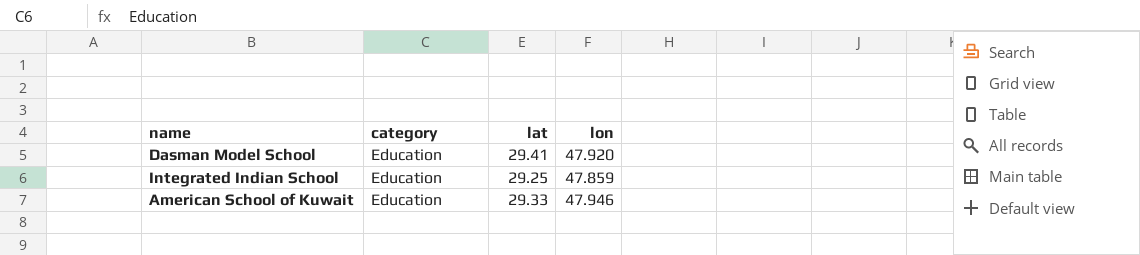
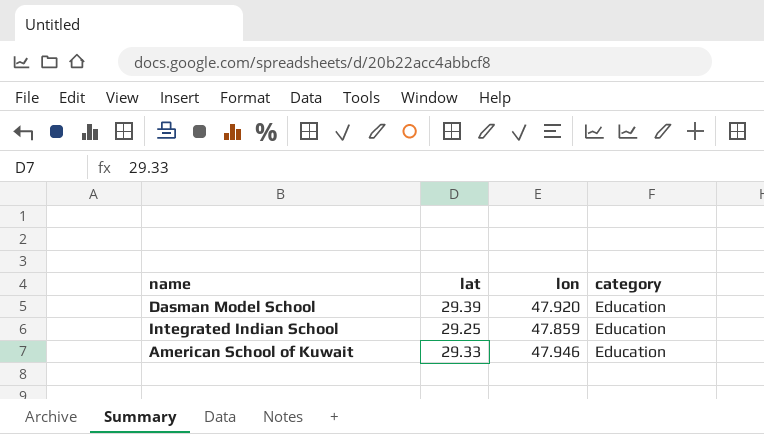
column category | position: 2 -> 4
Dasman Model School | lat: 29.41 -> 29.39

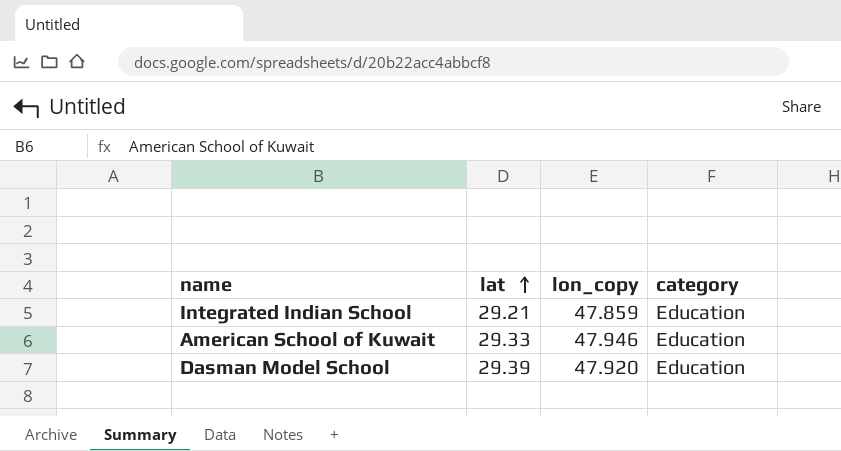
row order: none -> lat ascending
column name: lon -> lon_copy
Integrated Indian School | lat: 29.25 -> 29.21

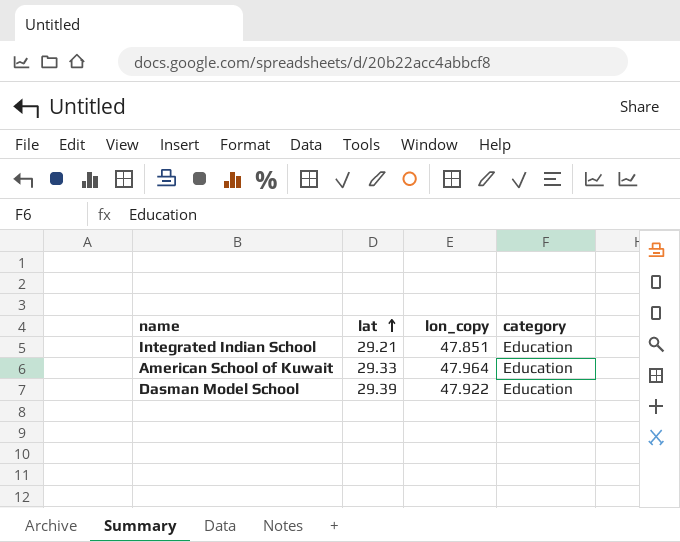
Integrated Indian School | lon_copy: 47.859 -> 47.851
American School of Kuwait | lon_copy: 47.946 -> 47.964
Dasman Model School | lon_copy: 47.920 -> 47.922

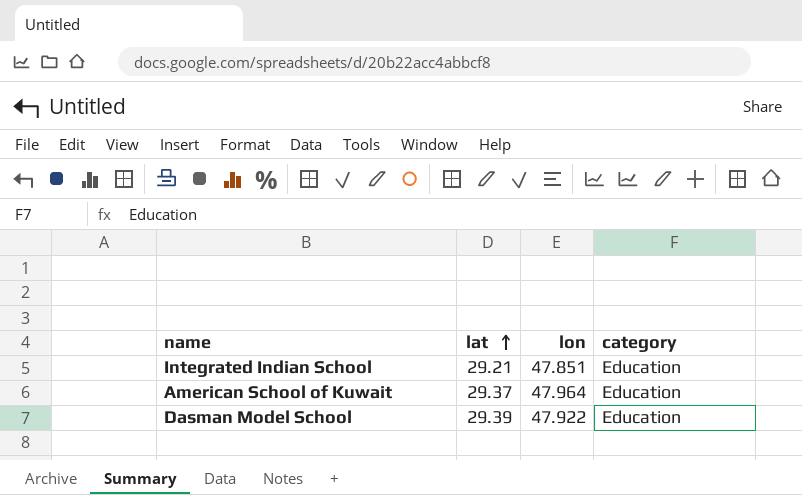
column name: lon_copy -> lon
American School of Kuwait | lat: 29.33 -> 29.37

